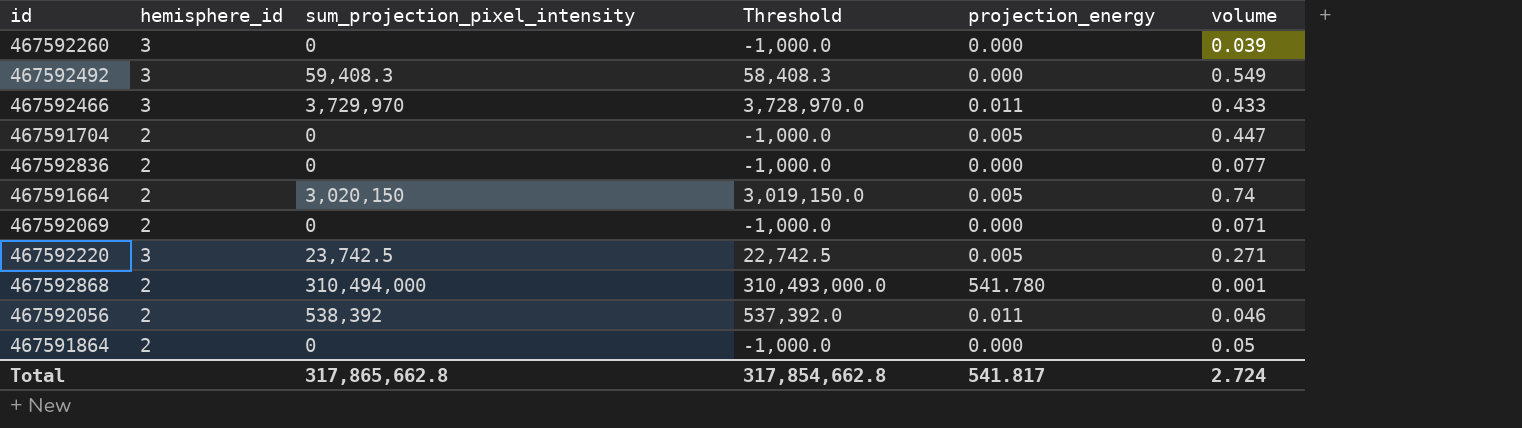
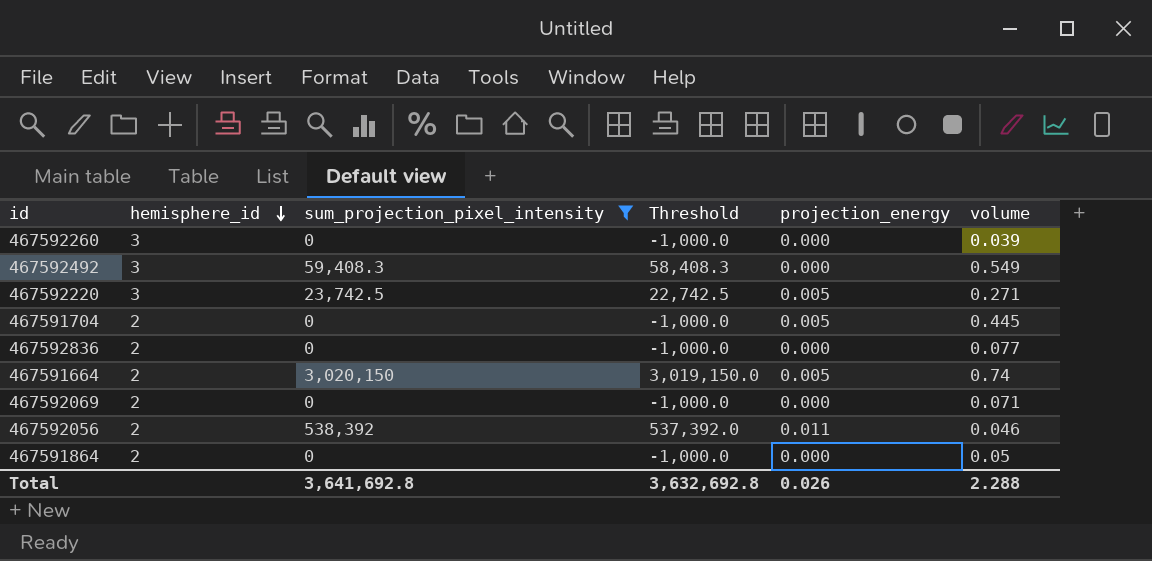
filter: none -> sum_projection_pixel_intensity <= 3,020,150
row order: none -> hemisphere_id descending
467591704 | volume: 0.447 -> 0.445
Total | sum_projection_pixel_intensity: 317,865,662.8 -> 3,641,692.8
Total | Threshold: 317,854,662.8 -> 3,632,692.8
Total | projection_energy: 541.817 -> 0.026
Total | volume: 2.724 -> 2.288

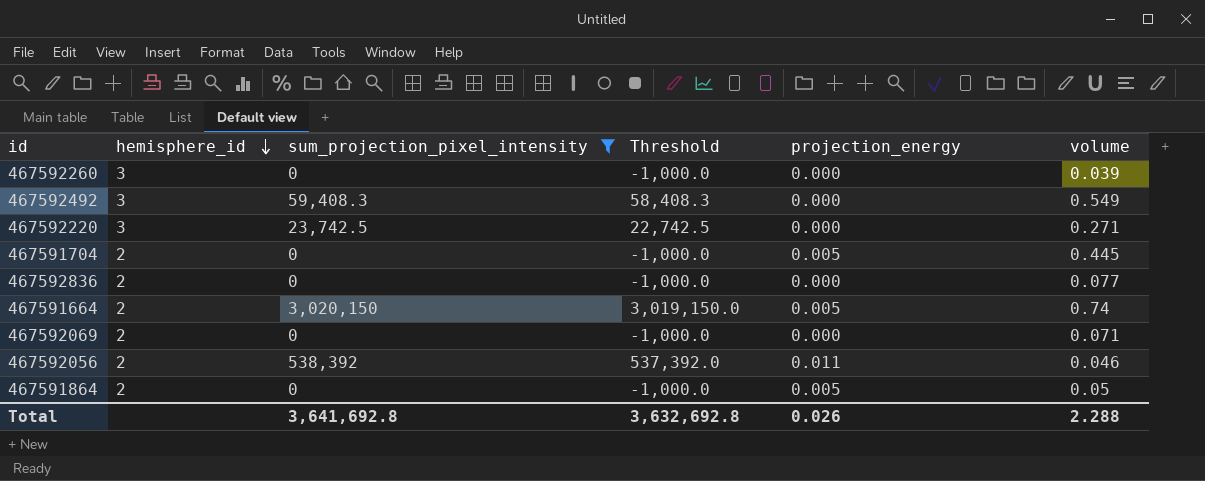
467592220 | projection_energy: 0.005 -> 0.000
467591864 | projection_energy: 0.000 -> 0.005

